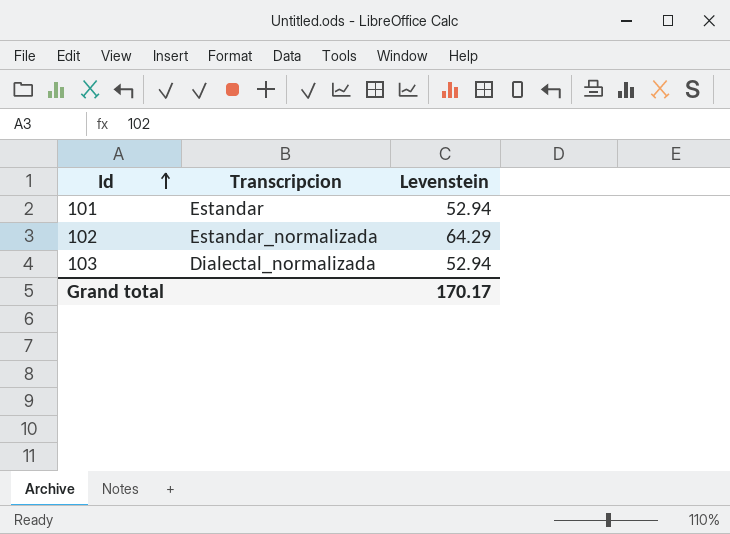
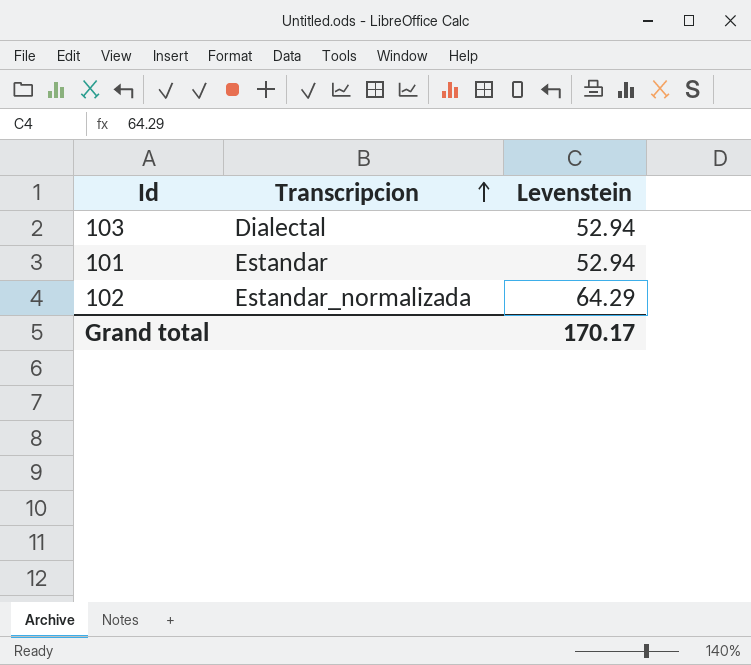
row order: Id ascending -> Transcripcion ascending
103 | Transcripcion: Dialectal_normalizada -> Dialectal

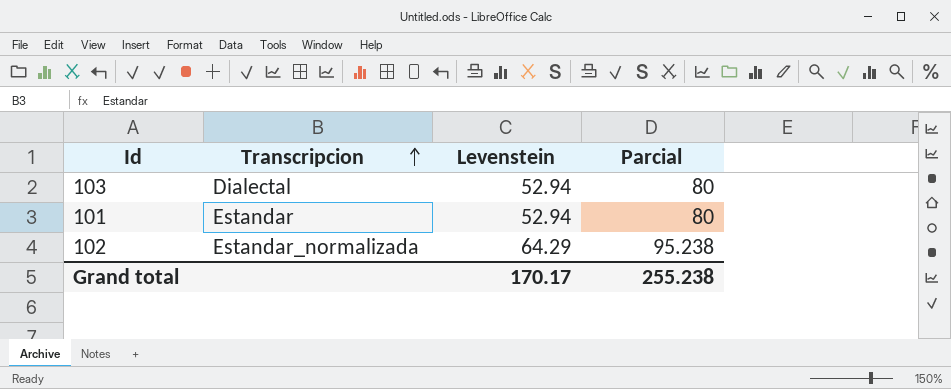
column Parcial | position: none -> 4

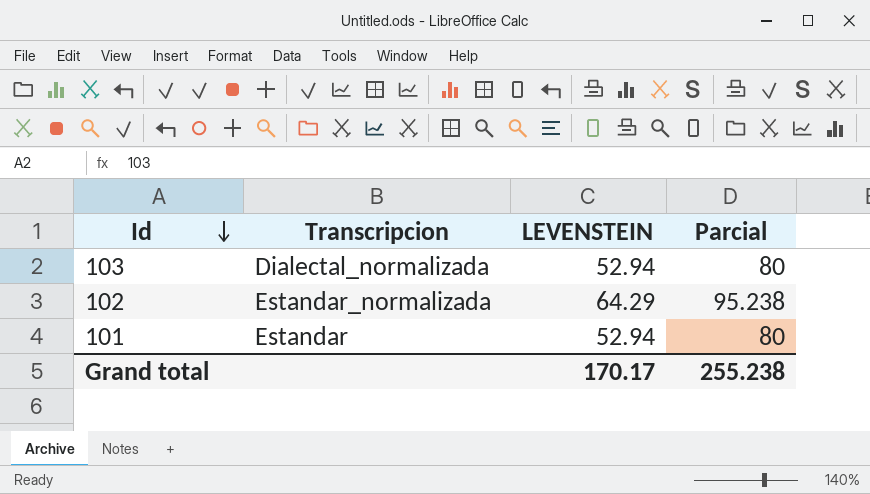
row order: Transcripcion ascending -> Id descending
column name: Levenstein -> LEVENSTEIN
103 | Transcripcion: Dialectal -> Dialectal_normalizada

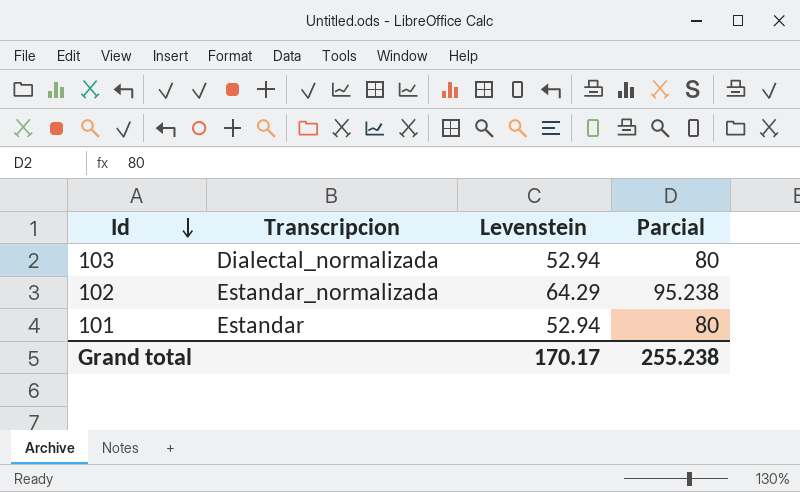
column name: LEVENSTEIN -> Levenstein

